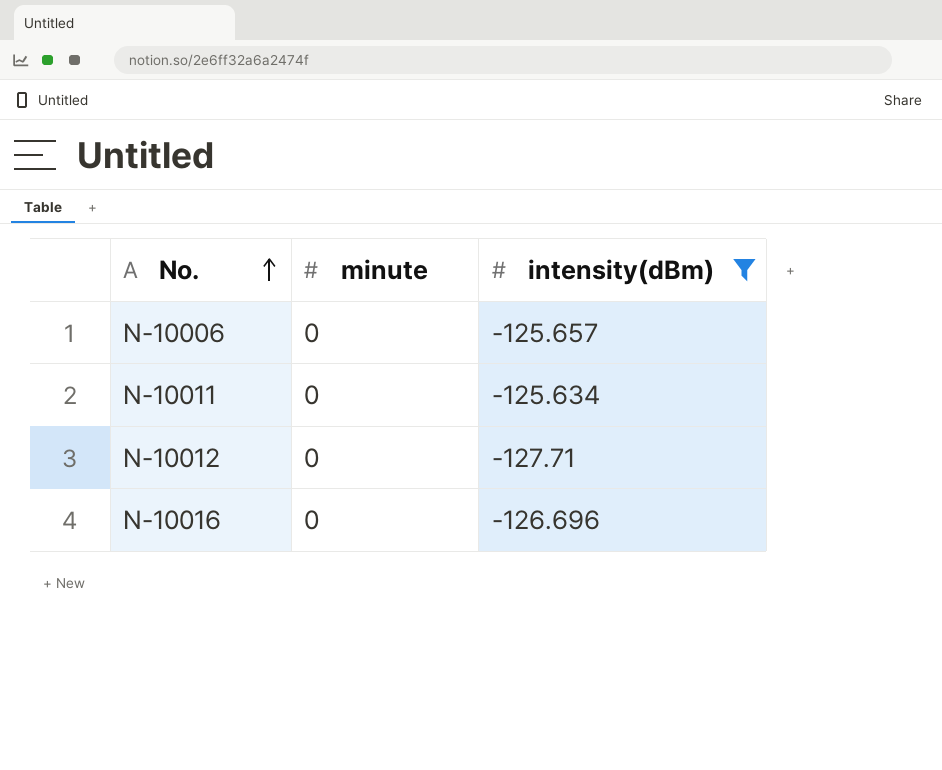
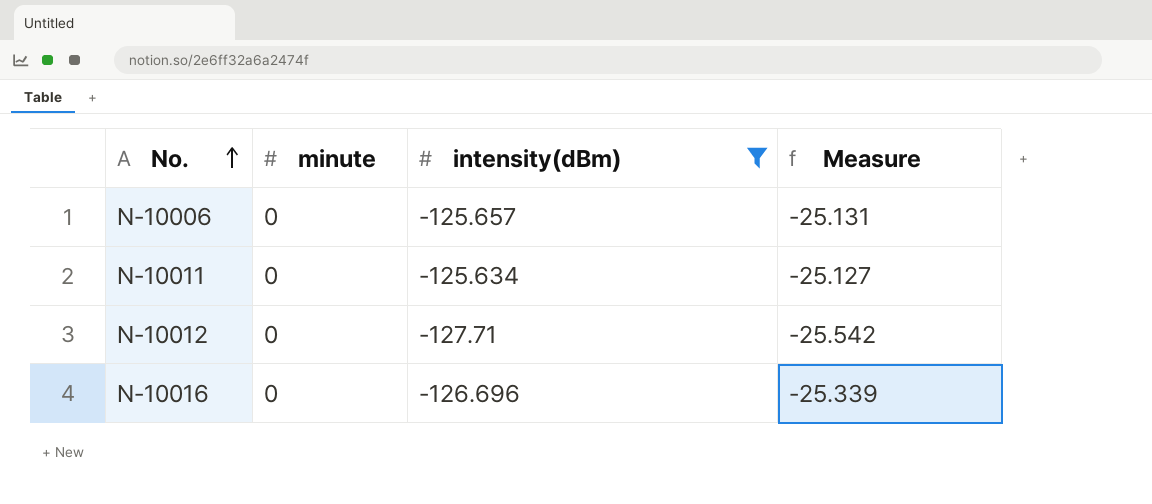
column Measure | formula: none -> [intensity(dBm)] * 0.2

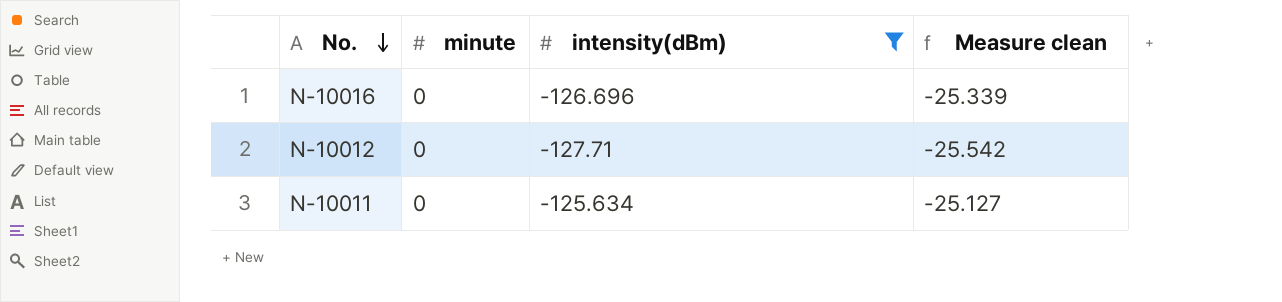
row order: No. ascending -> No. descending
column name: Measure -> Measure clean
row N-10006: 0 | -125.657 | -25.131 -> none

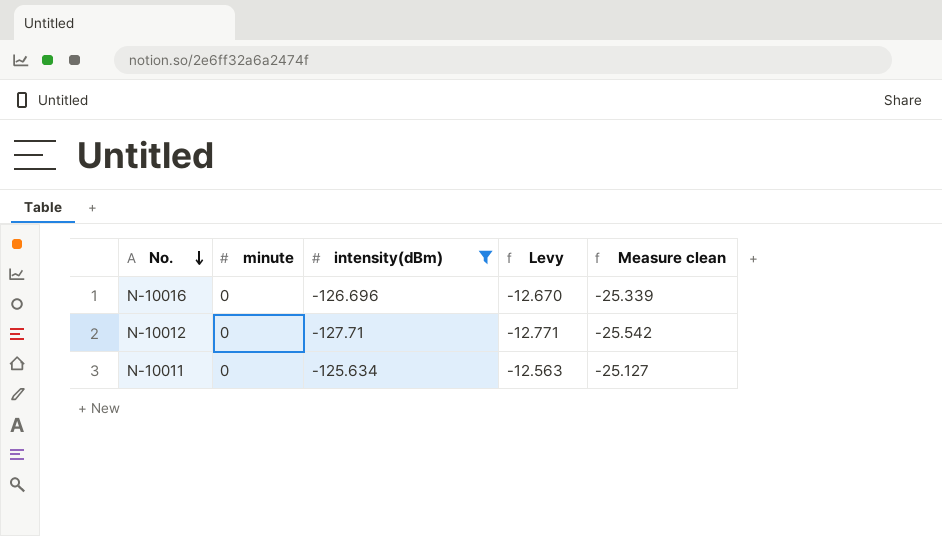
column Levy | formula: none -> [intensity(dBm)] * 0.1

